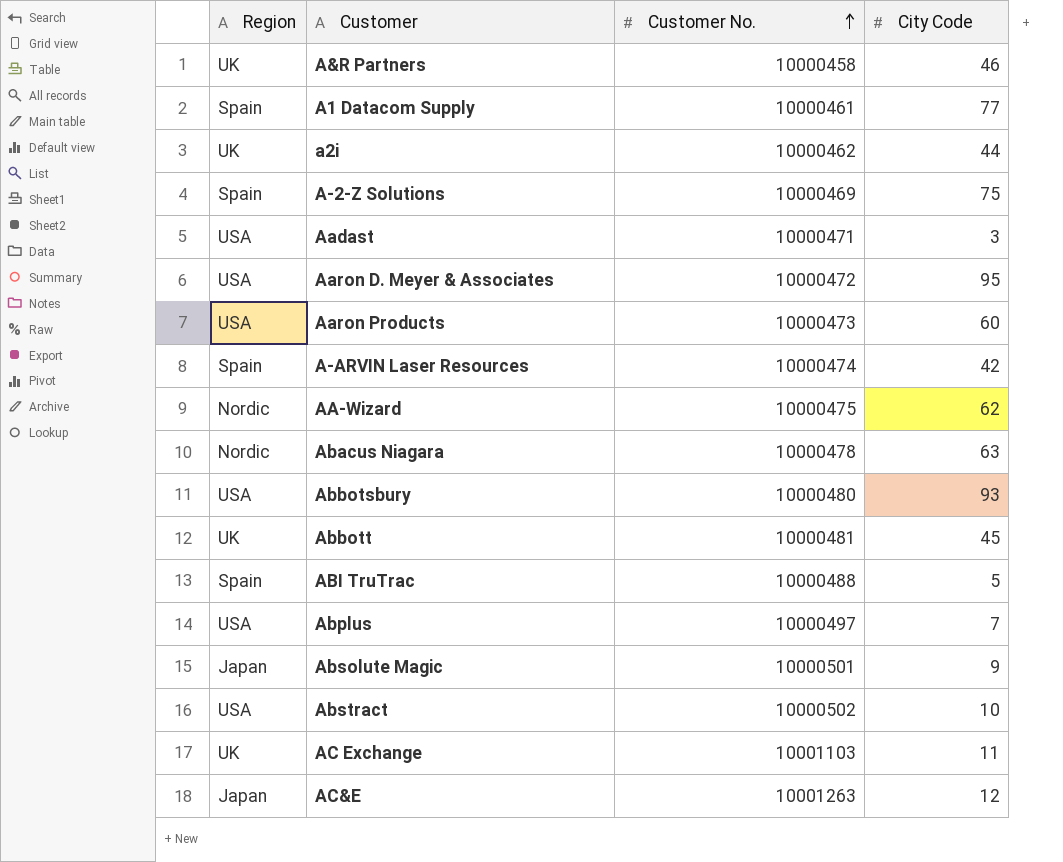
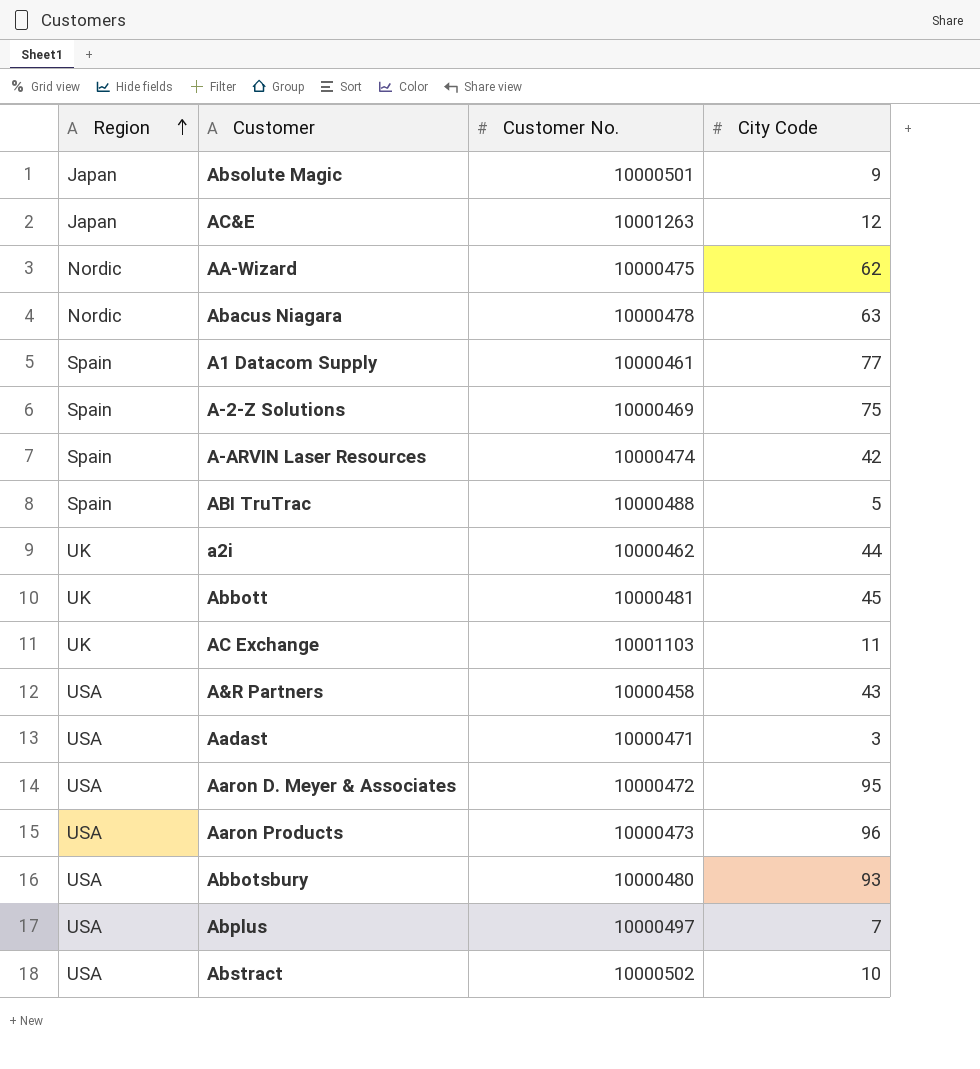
row order: Customer No. ascending -> Region ascending
A&R Partners | Region: UK -> USA
A&R Partners | City Code: 46 -> 43
Aaron Products | City Code: 60 -> 96

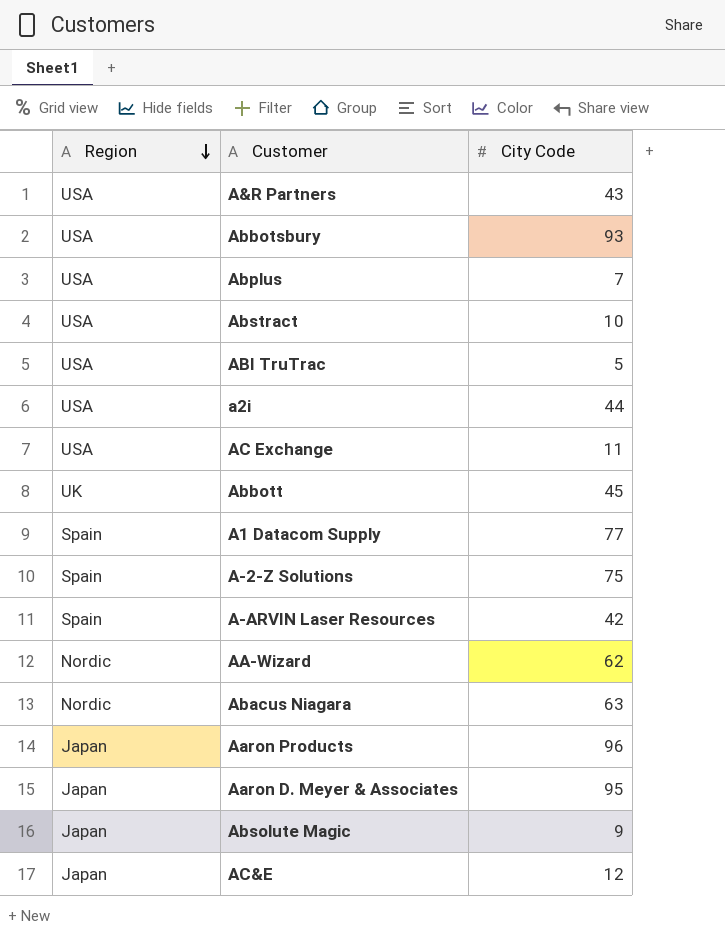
row order: Region ascending -> Region descending
column Customer No. | position: 3 -> none
row Aadast: USA | 10000471 | 3 -> none
ABI TruTrac | Region: Spain -> USA
a2i | Region: UK -> USA
AC Exchange | Region: UK -> USA
Aaron Products | Region: USA -> Japan
Aaron D. Meyer & Associates | Region: USA -> Japan

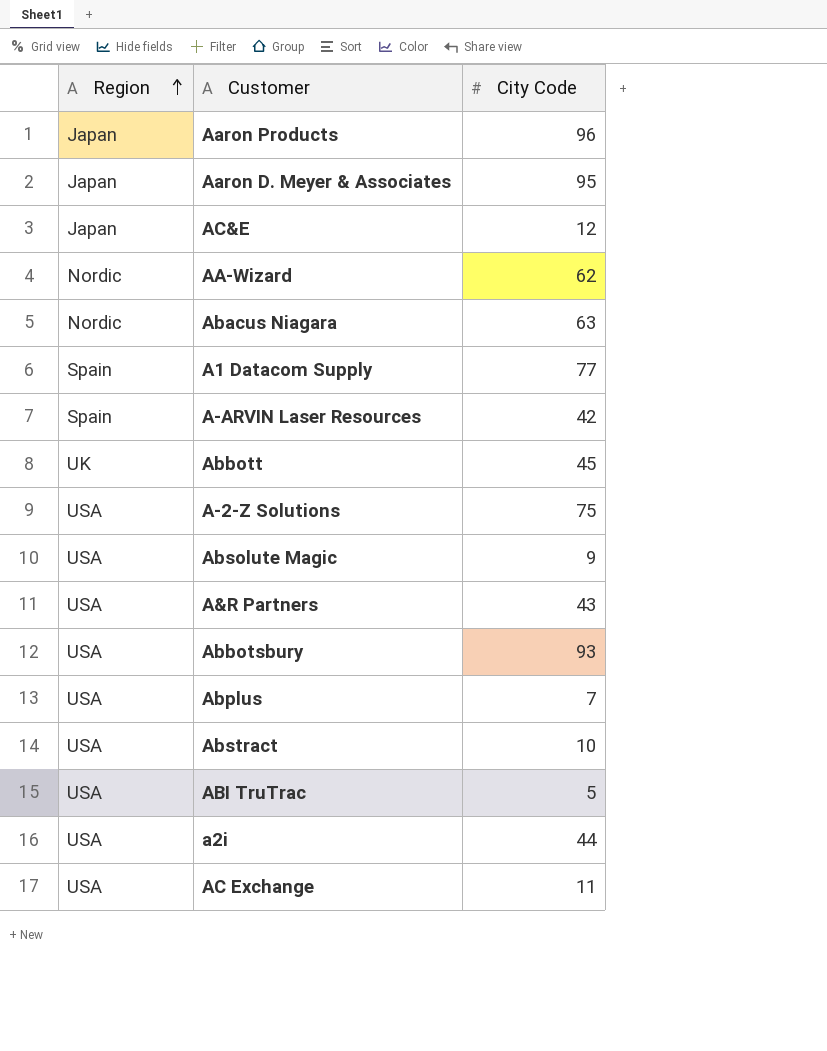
row order: Region descending -> Region ascending
A-2-Z Solutions | Region: Spain -> USA
Absolute Magic | Region: Japan -> USA

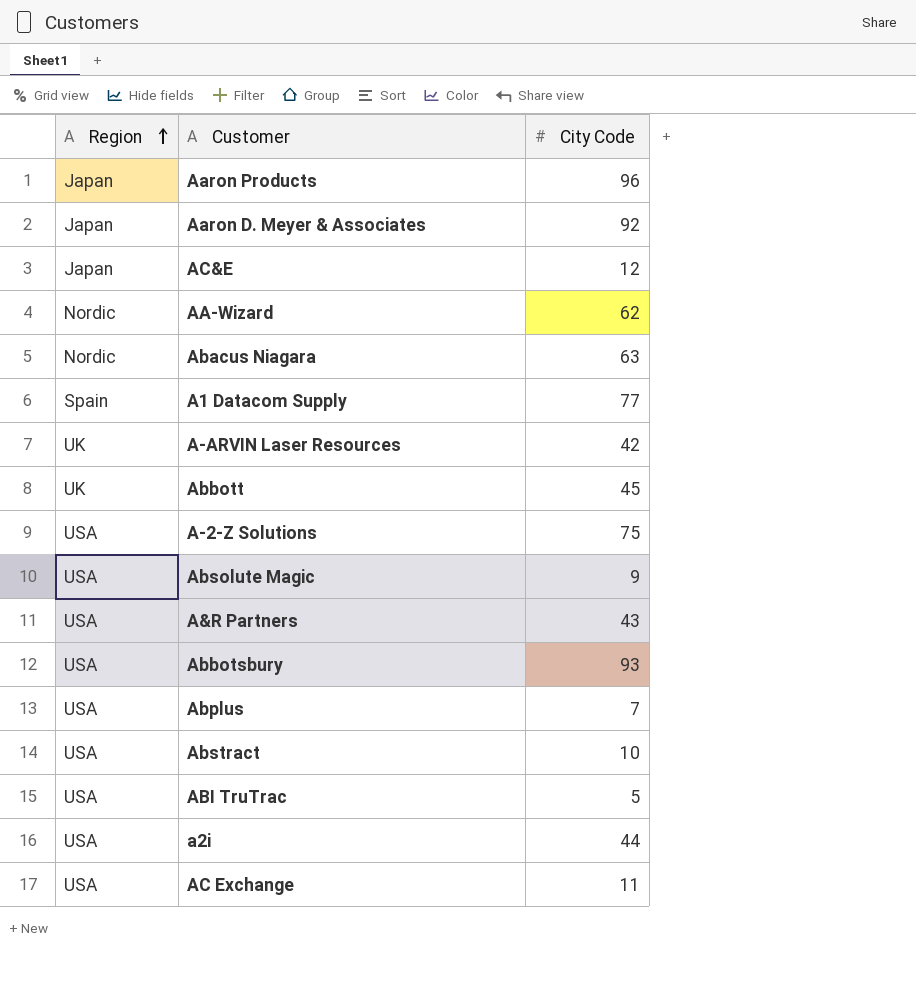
Aaron D. Meyer & Associates | City Code: 95 -> 92
A-ARVIN Laser Resources | Region: Spain -> UK

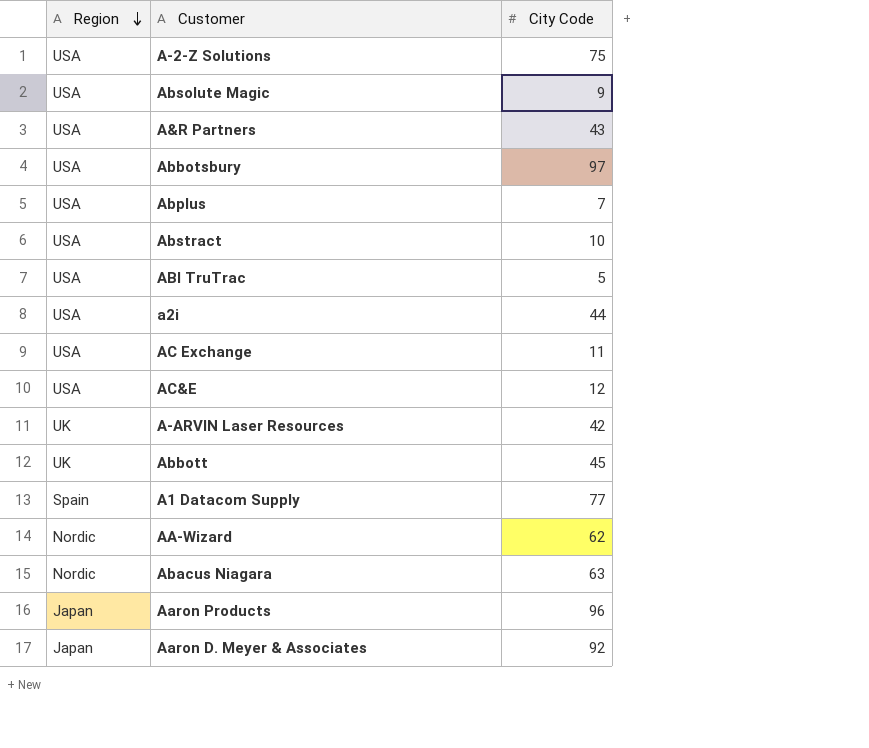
row order: Region ascending -> Region descending
Abbotsbury | City Code: 93 -> 97
AC&E | Region: Japan -> USA

